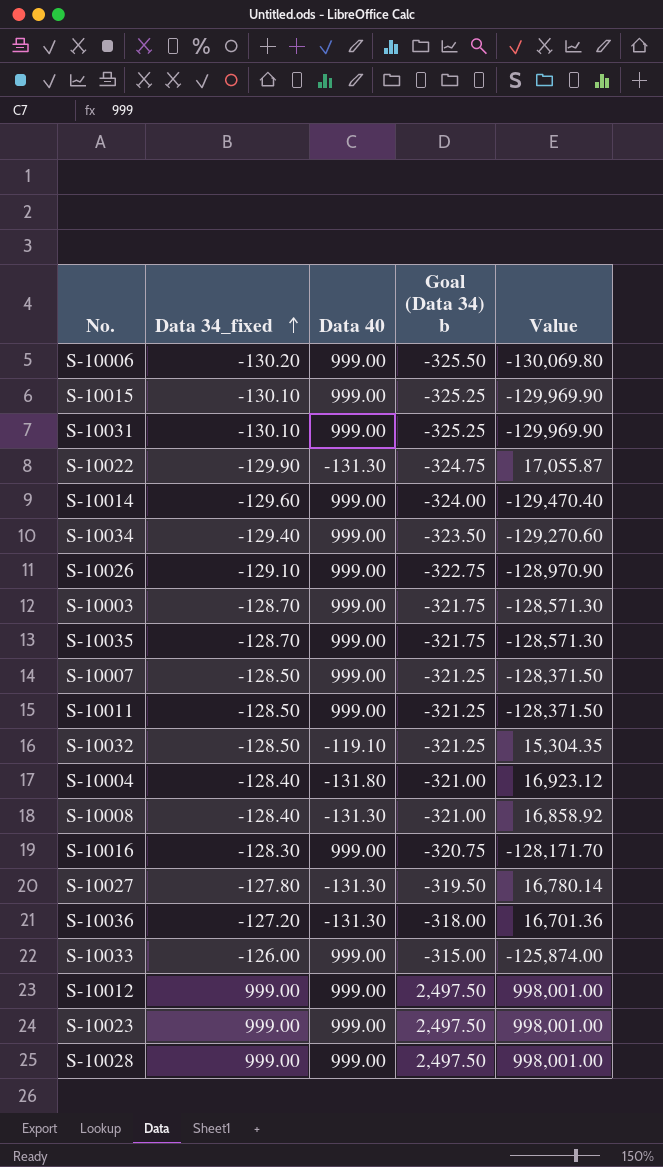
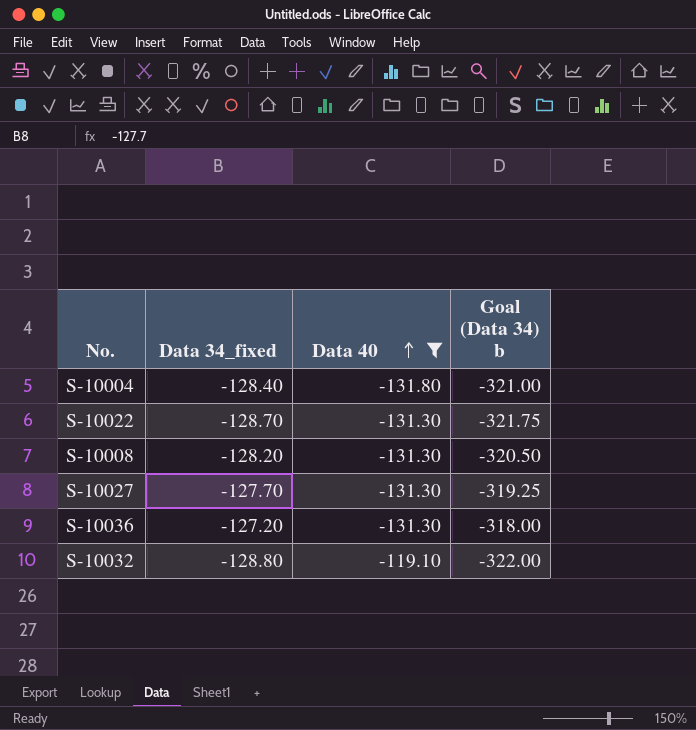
filter: none -> Data 40 != 999.00
row order: Data 34_fixed ascending -> Data 40 ascending
column Value | formula: [Data 34_fixed] * [Data 40] -> none
S-10022 | Data 34_fixed: -129.90 -> -128.70
S-10022 | Goal (Data 34) b: -324.75 -> -321.75
S-10008 | Data 34_fixed: -128.40 -> -128.20
S-10008 | Goal (Data 34) b: -321.00 -> -320.50
S-10027 | Data 34_fixed: -127.80 -> -127.70
S-10027 | Goal (Data 34) b: -319.50 -> -319.25
S-10032 | Data 34_fixed: -128.50 -> -128.80
S-10032 | Goal (Data 34) b: -321.25 -> -322.00

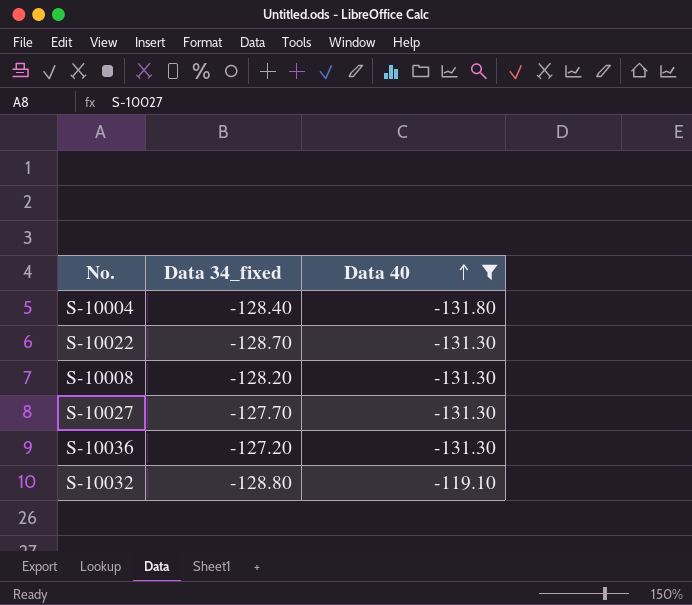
column Goal (Data 34) b | formula: [Data 34_fixed] * 2.5 -> none

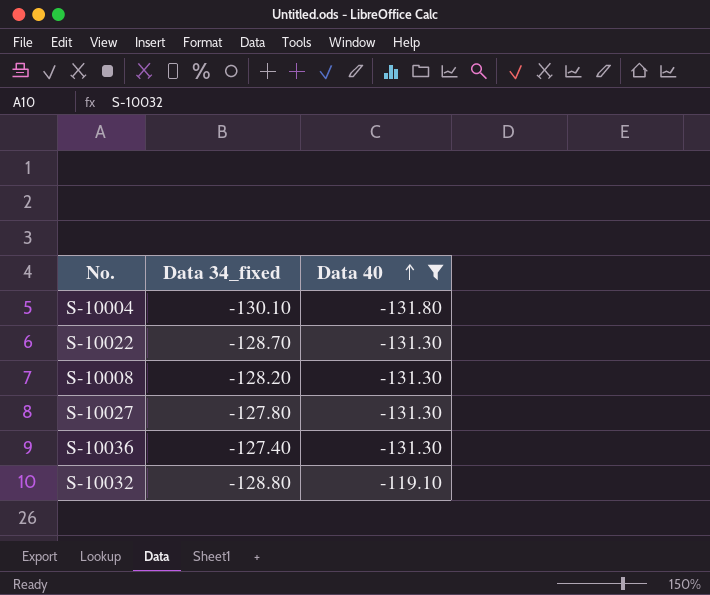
S-10004 | Data 34_fixed: -128.40 -> -130.10
S-10027 | Data 34_fixed: -127.70 -> -127.80
S-10036 | Data 34_fixed: -127.20 -> -127.40

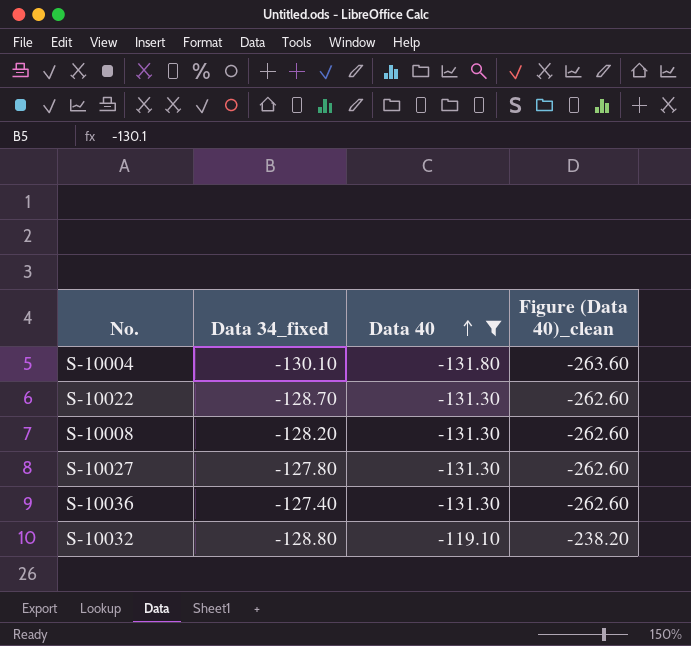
column Figure (Data 40)_clean | formula: none -> [Data 40] * 2

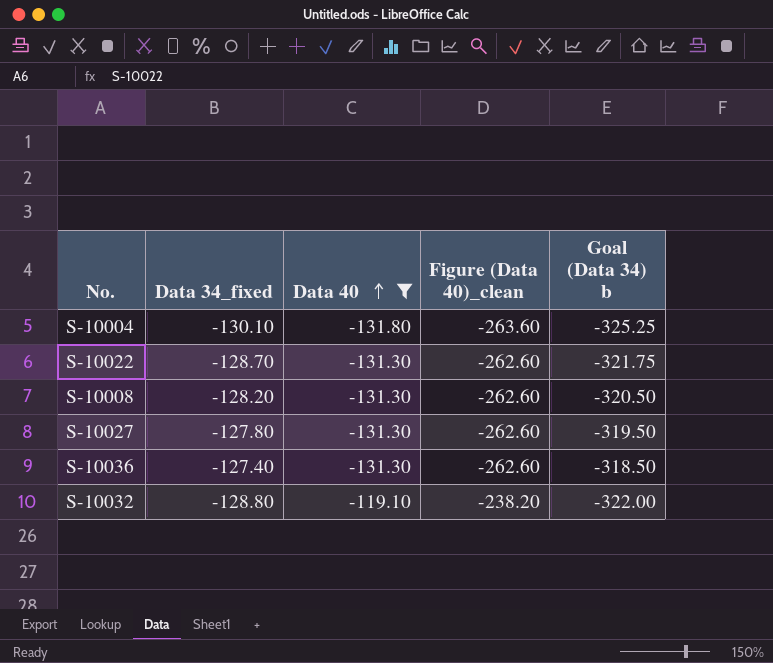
column Goal (Data 34) b | formula: none -> [Data 34_fixed] * 2.5

